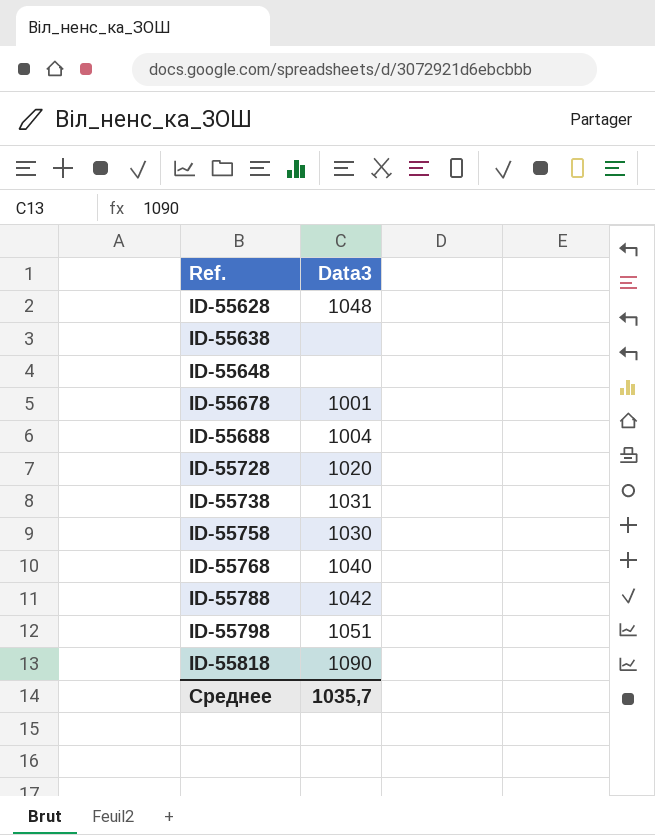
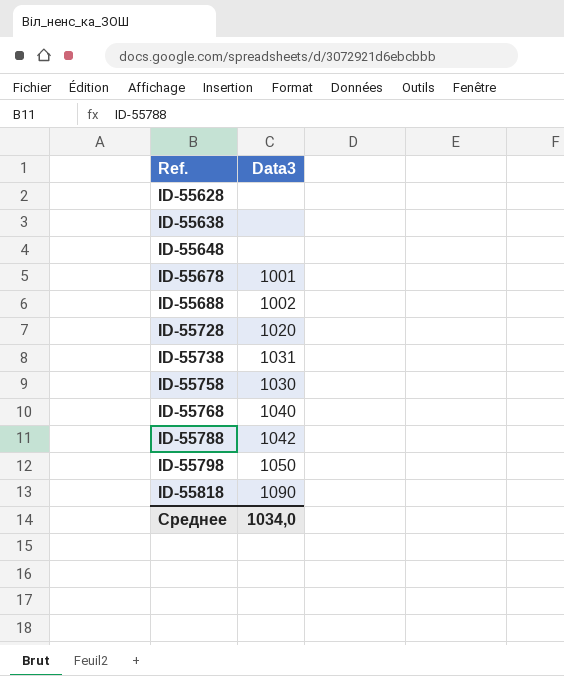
ID-55628 | Data3: 1048 -> none
ID-55688 | Data3: 1004 -> 1002
ID-55798 | Data3: 1051 -> 1050
Среднее | Data3: 1035,7 -> 1034,0

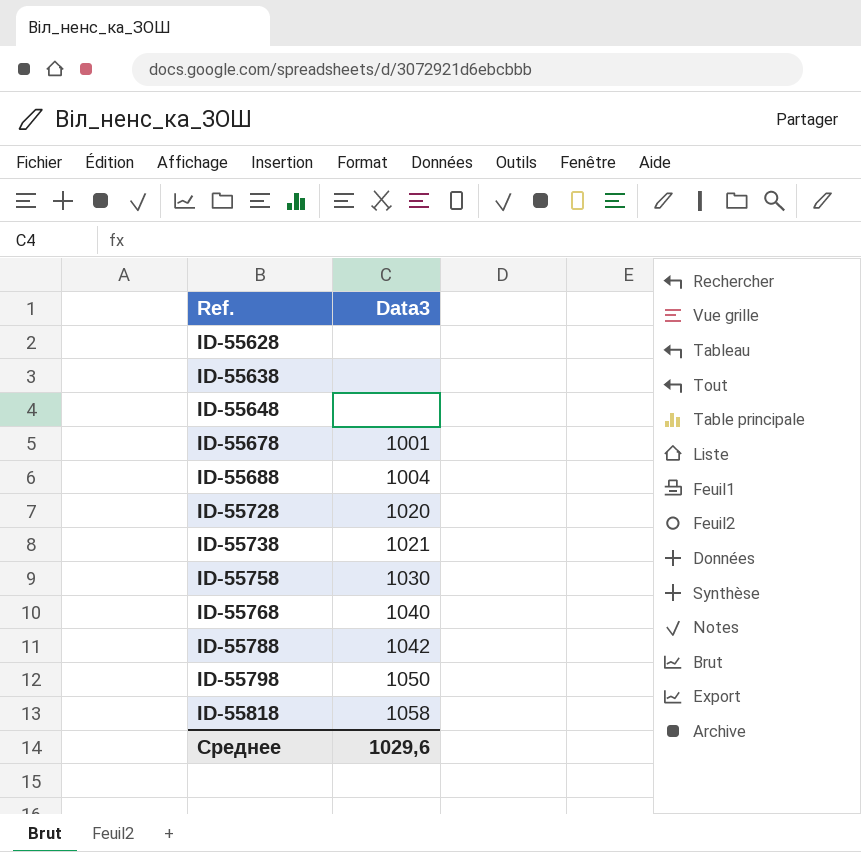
ID-55688 | Data3: 1002 -> 1004
ID-55738 | Data3: 1031 -> 1021
ID-55818 | Data3: 1090 -> 1058
Среднее | Data3: 1034,0 -> 1029,6

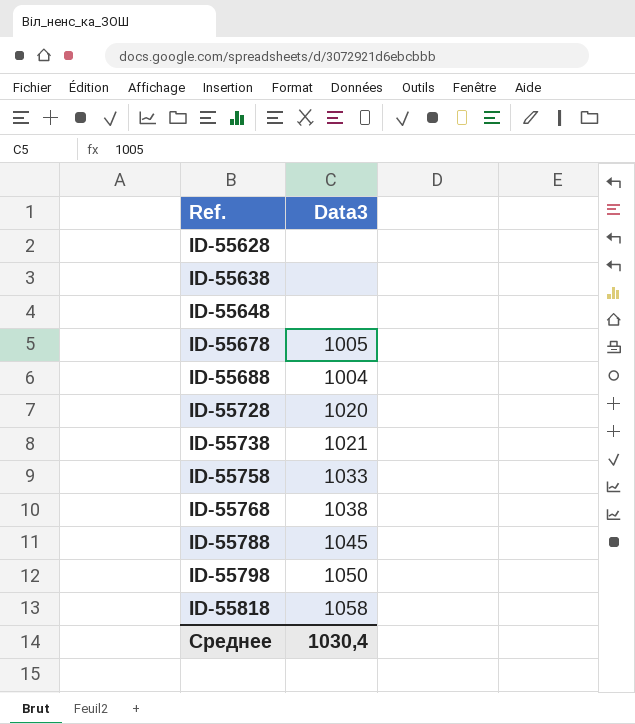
ID-55678 | Data3: 1001 -> 1005
ID-55758 | Data3: 1030 -> 1033
ID-55768 | Data3: 1040 -> 1038
ID-55788 | Data3: 1042 -> 1045
Среднее | Data3: 1029,6 -> 1030,4

